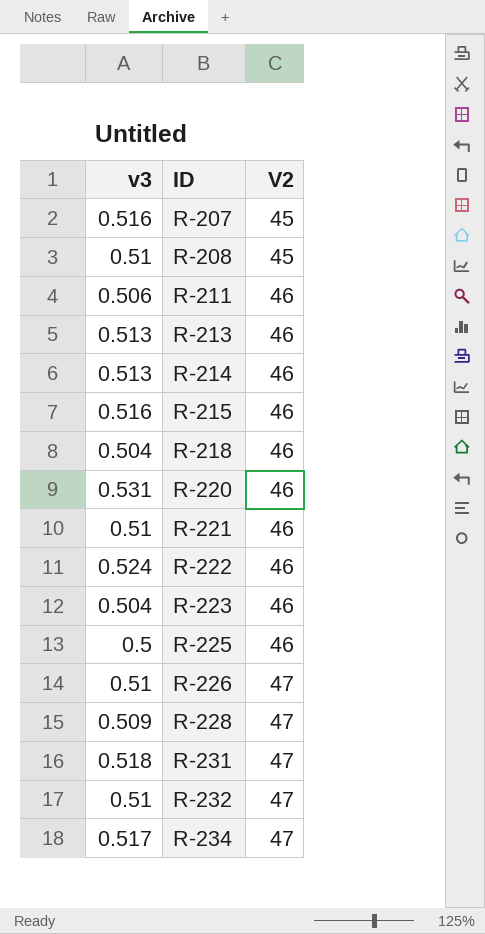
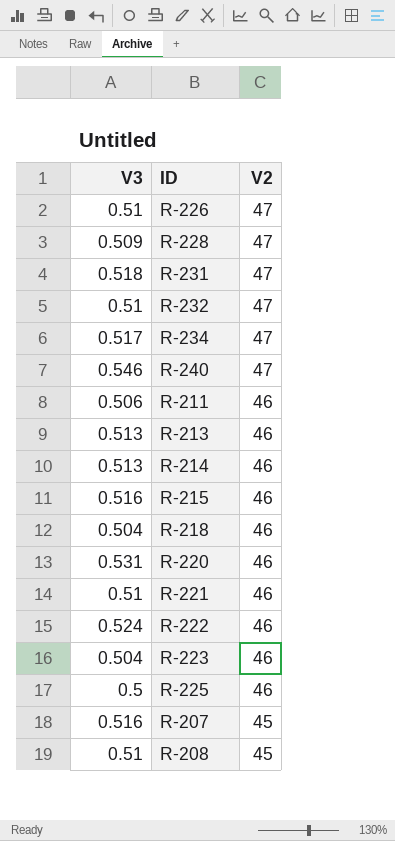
row order: ID ascending -> V2 descending
column name: v3 -> V3
row R-240: none -> 0.546 | 47

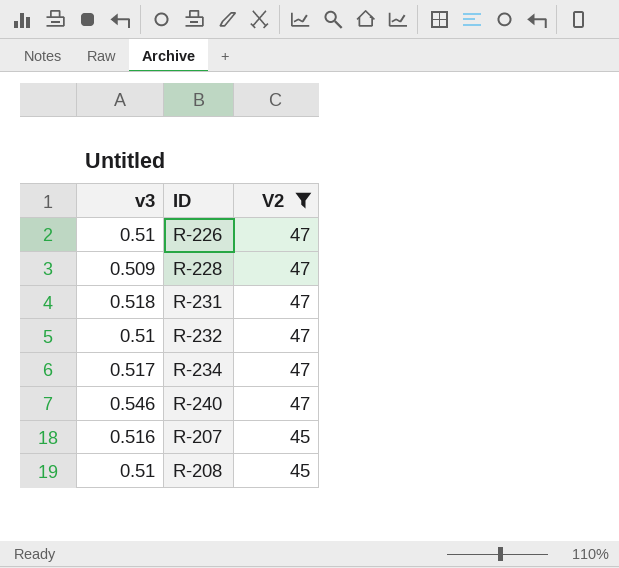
filter: none -> V2 != 46
column name: V3 -> v3

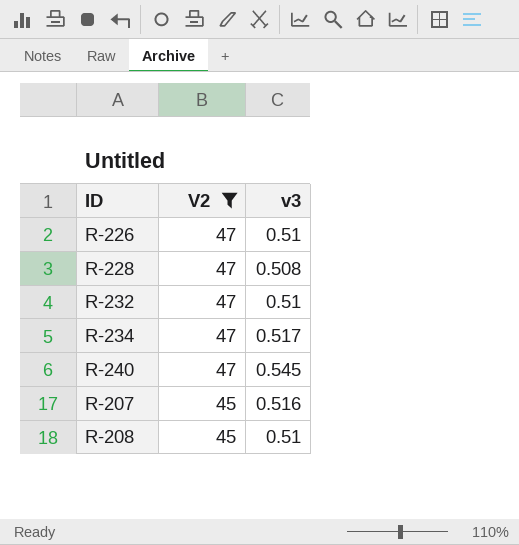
column v3 | position: 1 -> 3
row R-231: 0.518 | 47 -> none
R-228 | v3: 0.509 -> 0.508
R-240 | v3: 0.546 -> 0.545

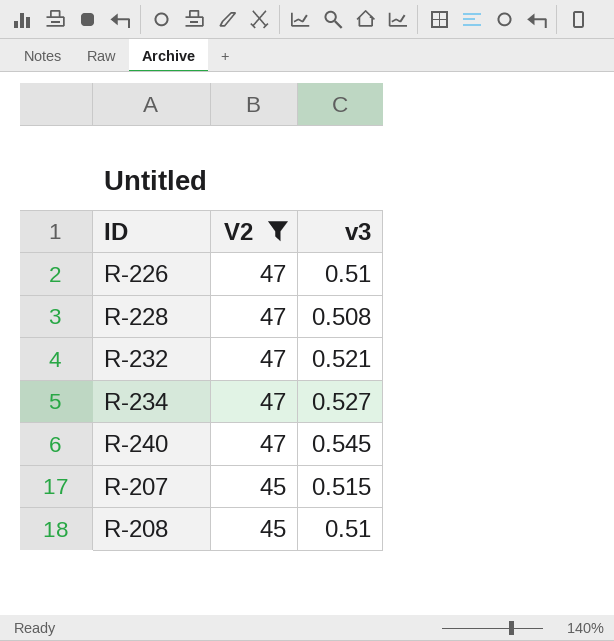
R-232 | v3: 0.51 -> 0.521
R-234 | v3: 0.517 -> 0.527
R-207 | v3: 0.516 -> 0.515

